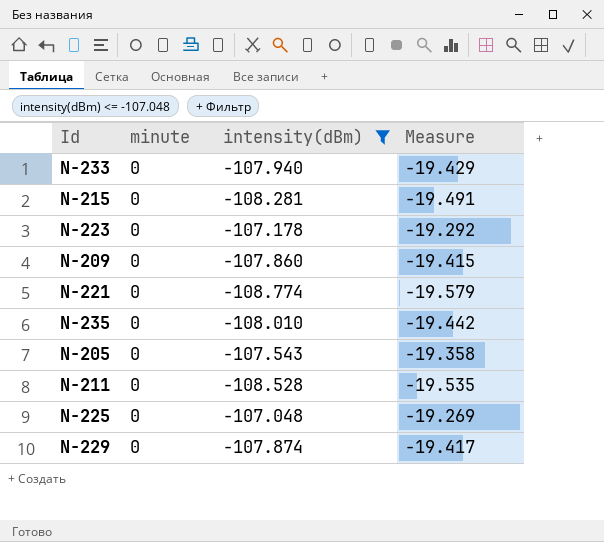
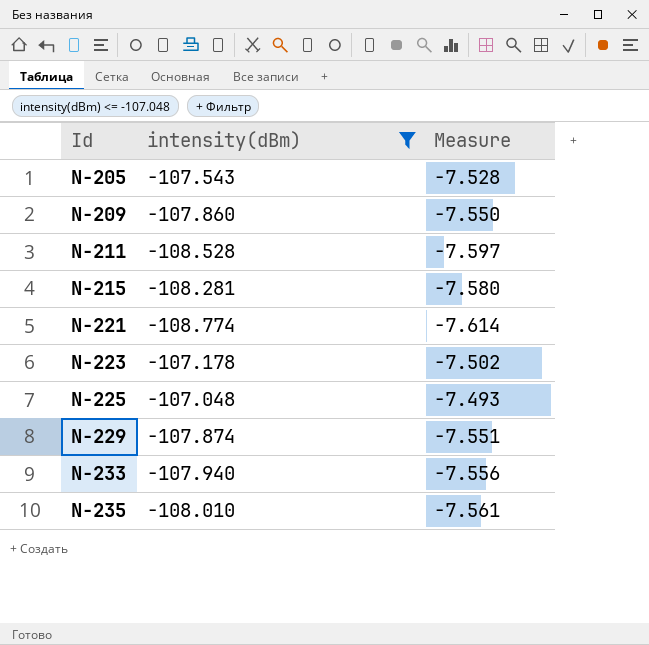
row order: none -> Id ascending
column minute | position: 2 -> none
column Measure | formula: [intensity(dBm)] * 0.18 -> [intensity(dBm)] * 0.07

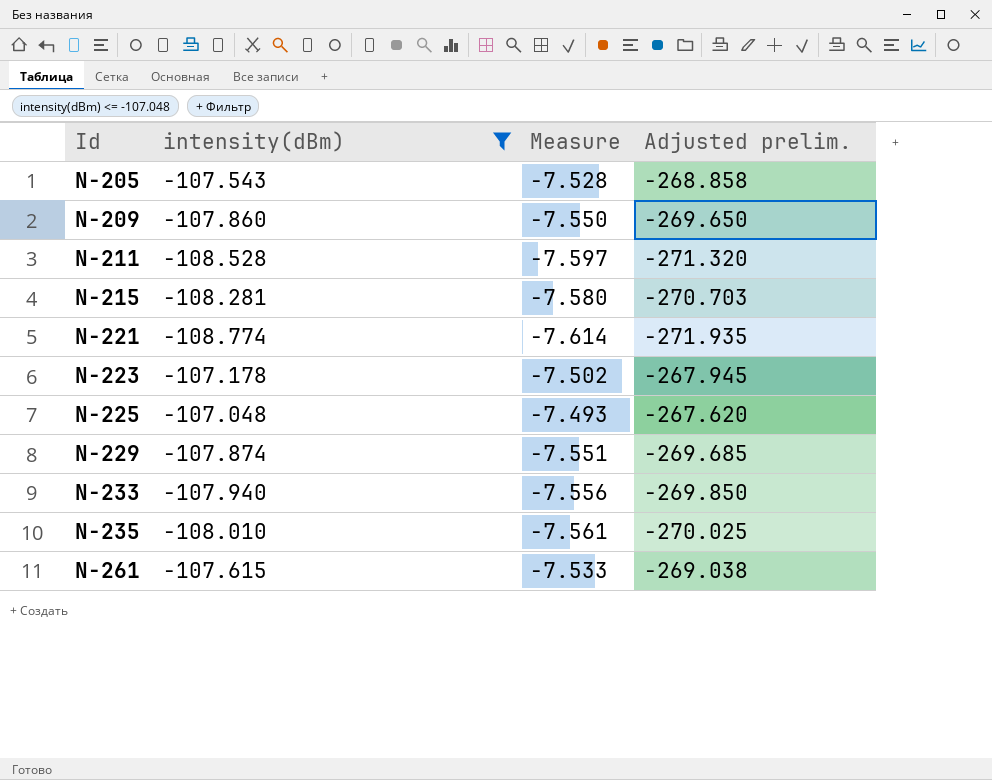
column Adjusted prelim. | formula: none -> [intensity(dBm)] * 2.5
row N-261: none -> -107.615 | -7.533 | -269.038

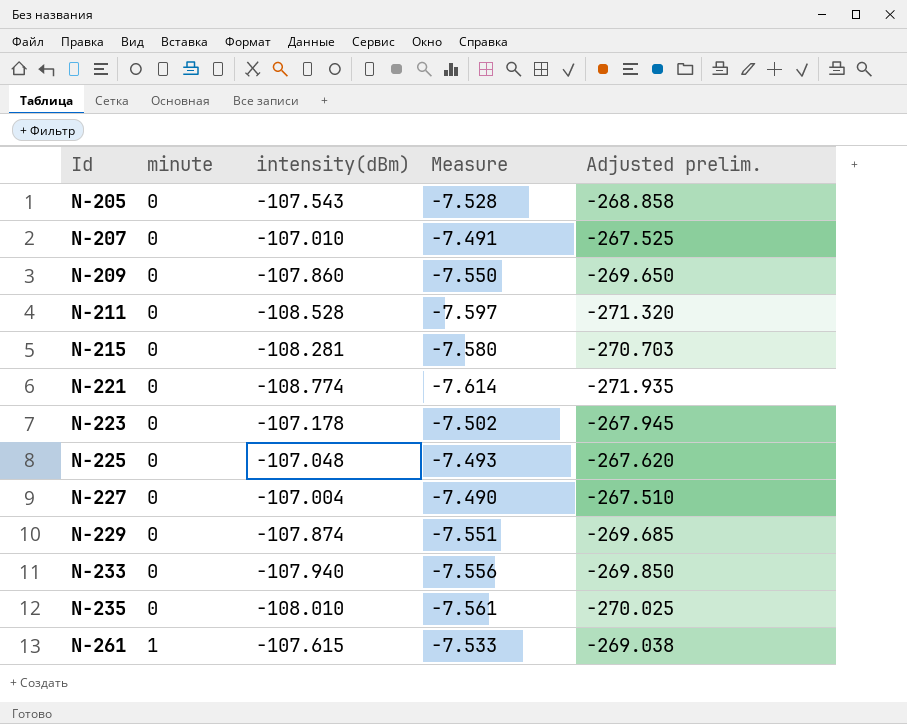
filter: intensity(dBm) <= -107.048 -> none
column minute | position: none -> 2

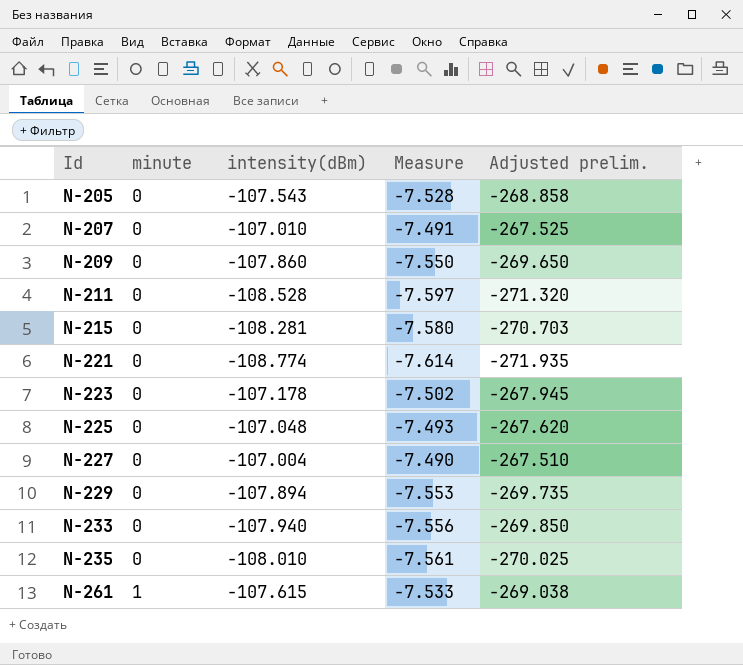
N-229 | intensity(dBm): -107.874 -> -107.894
N-229 | Measure: -7.551 -> -7.553
N-229 | Adjusted prelim.: -269.685 -> -269.735

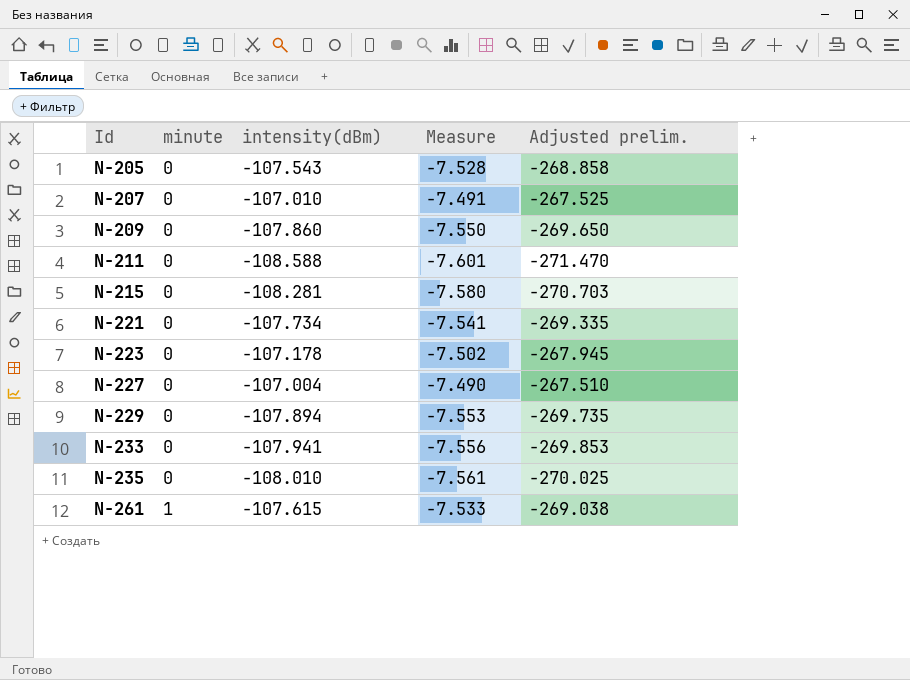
row N-225: 0 | -107.048 | -7.493 | -267.620 -> none
N-211 | intensity(dBm): -108.528 -> -108.588
N-211 | Measure: -7.597 -> -7.601
N-211 | Adjusted prelim.: -271.320 -> -271.470
N-221 | intensity(dBm): -108.774 -> -107.734
N-221 | Measure: -7.614 -> -7.541
N-221 | Adjusted prelim.: -271.935 -> -269.335
N-233 | intensity(dBm): -107.940 -> -107.941
N-233 | Adjusted prelim.: -269.850 -> -269.853

